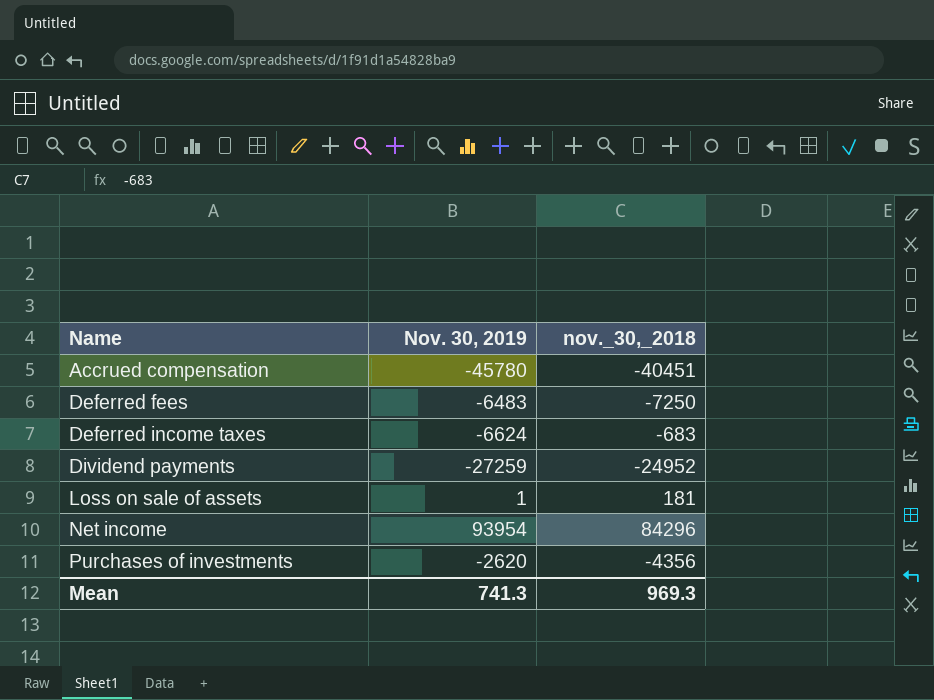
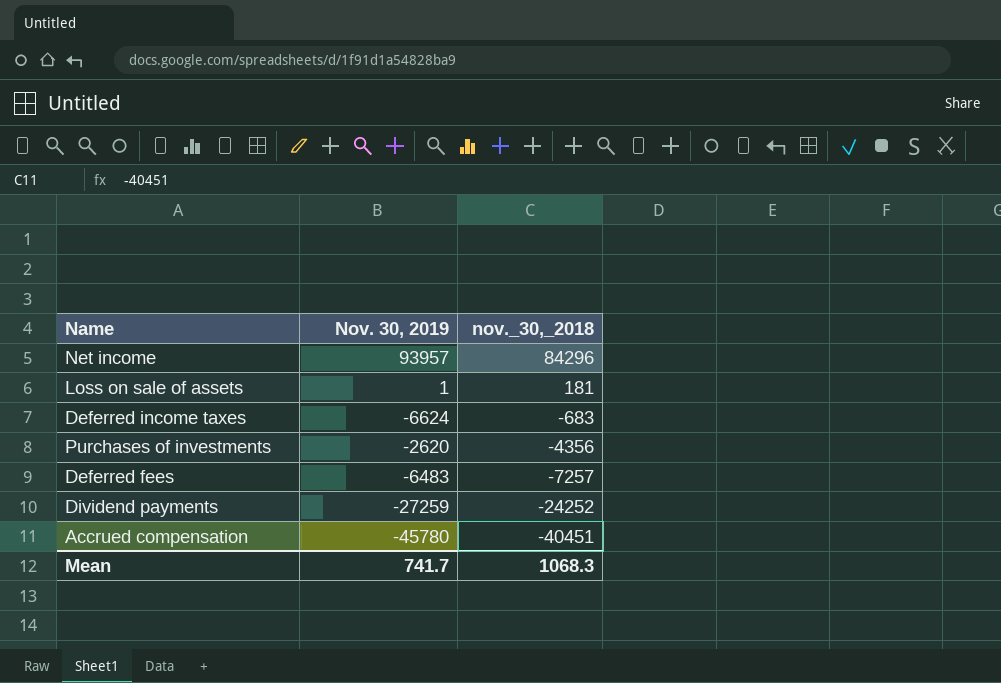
row order: Name ascending -> nov._30,_2018 descending
Net income | Nov. 30, 2019: 93954 -> 93957
Deferred fees | nov._30,_2018: -7250 -> -7257
Dividend payments | nov._30,_2018: -24952 -> -24252
Mean | Nov. 30, 2019: 741.3 -> 741.7
Mean | nov._30,_2018: 969.3 -> 1068.3

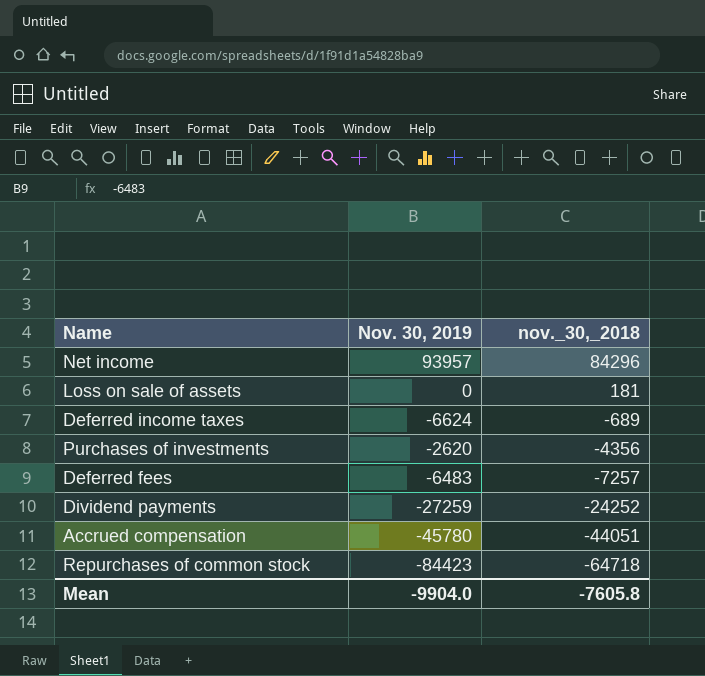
Loss on sale of assets | Nov. 30, 2019: 1 -> 0
Deferred income taxes | nov._30,_2018: -683 -> -689
Accrued compensation | nov._30,_2018: -40451 -> -44051
row Repurchases of common stock: none -> -84423 | -64718
Mean | Nov. 30, 2019: 741.7 -> -9904.0
Mean | nov._30,_2018: 1068.3 -> -7605.8

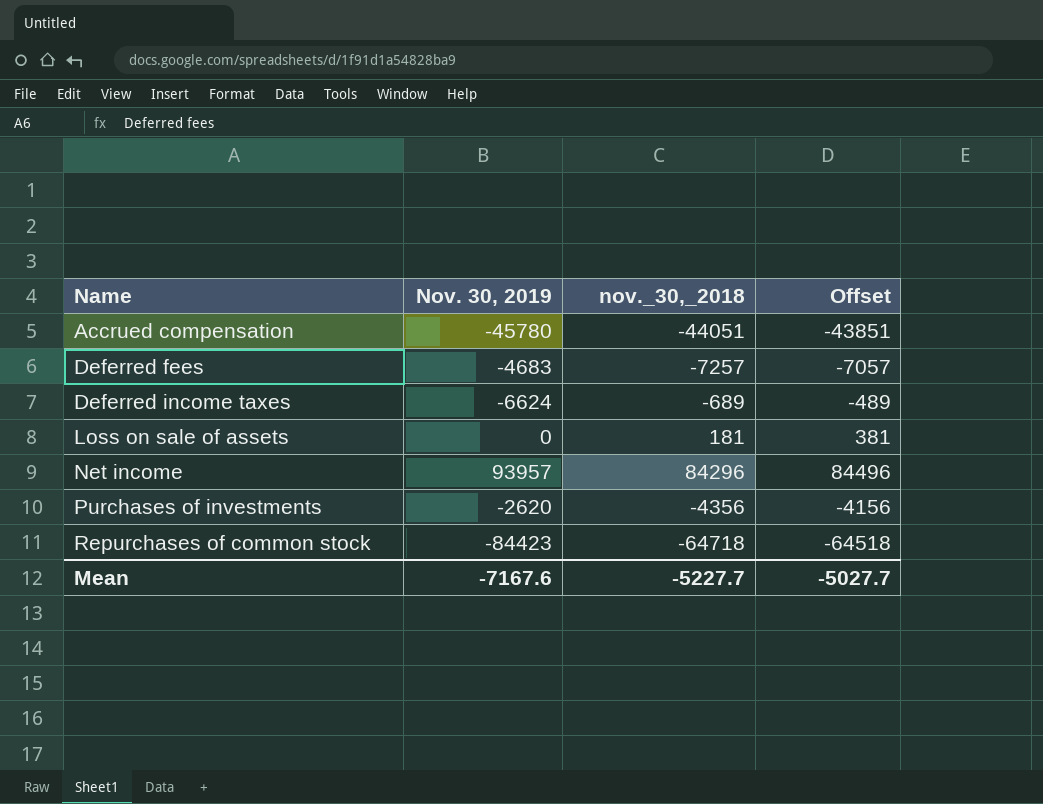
row order: nov._30,_2018 descending -> Name ascending
column Offset | formula: none -> [nov._30,_2018] + 200
row Dividend payments: -27259 | -24252 -> none
Deferred fees | Nov. 30, 2019: -6483 -> -4683
Mean | Nov. 30, 2019: -9904.0 -> -7167.6
Mean | nov._30,_2018: -7605.8 -> -5227.7

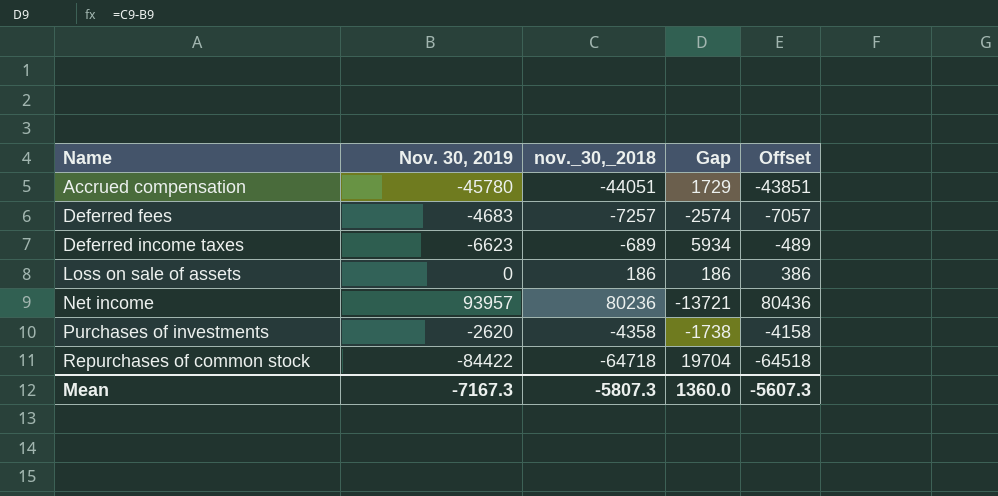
column Gap | formula: none -> [nov._30,_2018] - [Nov. 30, 2019]
Deferred income taxes | Nov. 30, 2019: -6624 -> -6623
Loss on sale of assets | nov._30,_2018: 181 -> 186
Loss on sale of assets | Offset: 381 -> 386
Net income | nov._30,_2018: 84296 -> 80236
Net income | Offset: 84496 -> 80436
Purchases of investments | nov._30,_2018: -4356 -> -4358
Purchases of investments | Offset: -4156 -> -4158
Repurchases of common stock | Nov. 30, 2019: -84423 -> -84422
Mean | Nov. 30, 2019: -7167.6 -> -7167.3
Mean | nov._30,_2018: -5227.7 -> -5807.3
Mean | Offset: -5027.7 -> -5607.3

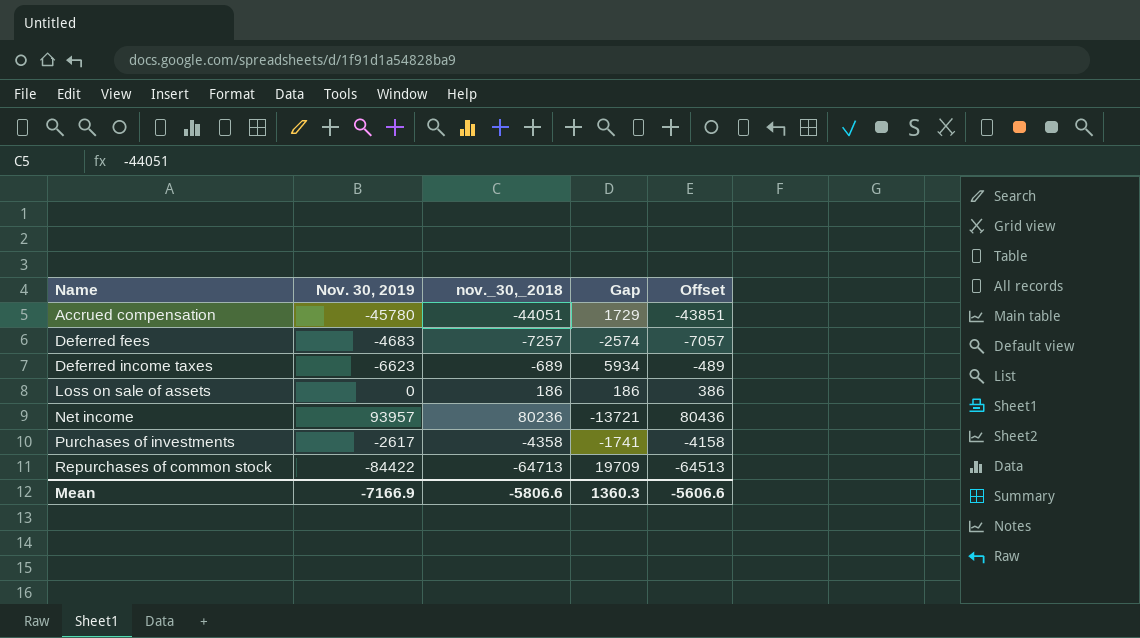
Purchases of investments | Nov. 30, 2019: -2620 -> -2617
Purchases of investments | Gap: -1738 -> -1741
Repurchases of common stock | nov._30,_2018: -64718 -> -64713
Repurchases of common stock | Gap: 19704 -> 19709
Repurchases of common stock | Offset: -64518 -> -64513
Mean | Nov. 30, 2019: -7167.3 -> -7166.9
Mean | nov._30,_2018: -5807.3 -> -5806.6
Mean | Gap: 1360.0 -> 1360.3
Mean | Offset: -5607.3 -> -5606.6

